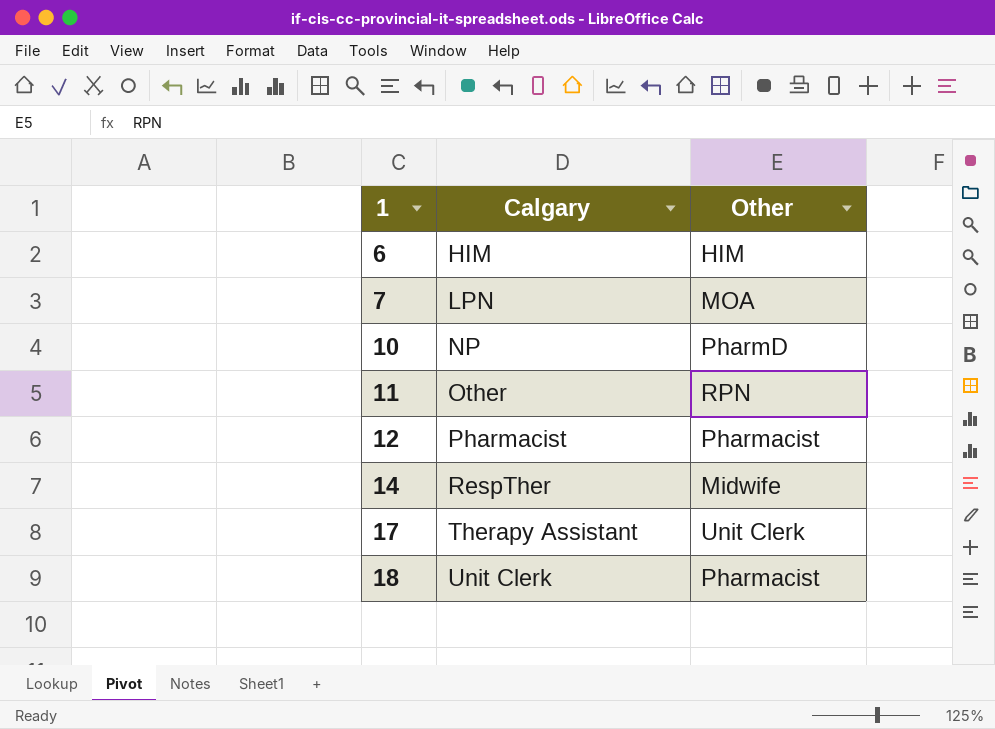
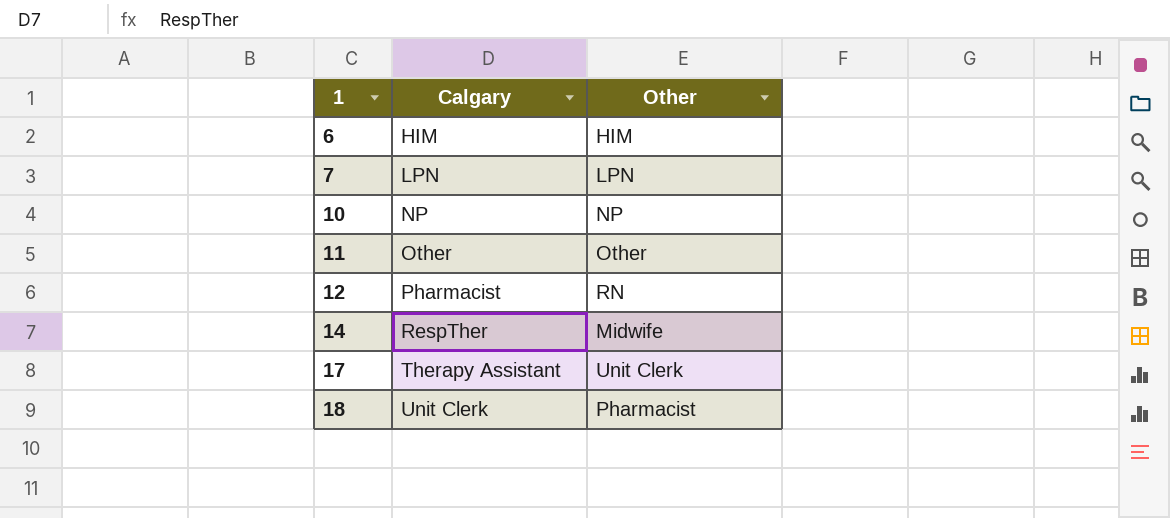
7 | Other: MOA -> LPN
10 | Other: PharmD -> NP
11 | Other: RPN -> Other
12 | Other: Pharmacist -> RN

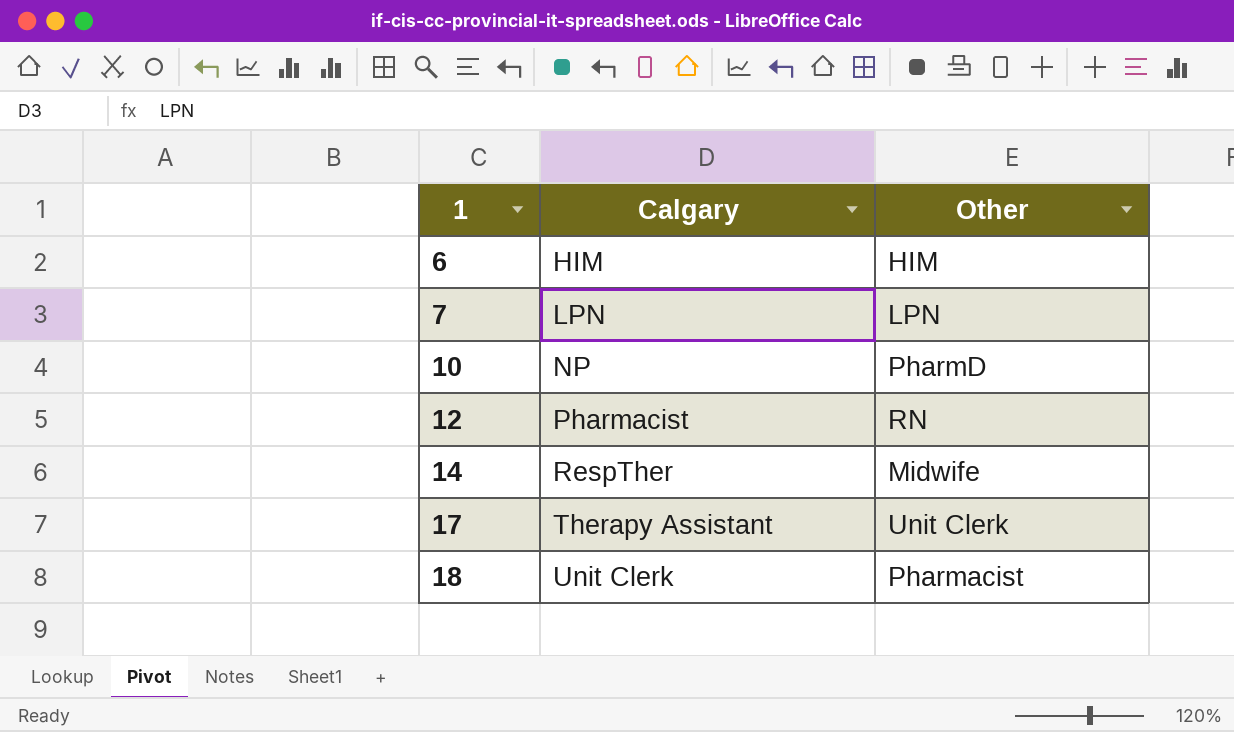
row 11: Other | Other -> none
10 | Other: NP -> PharmD

